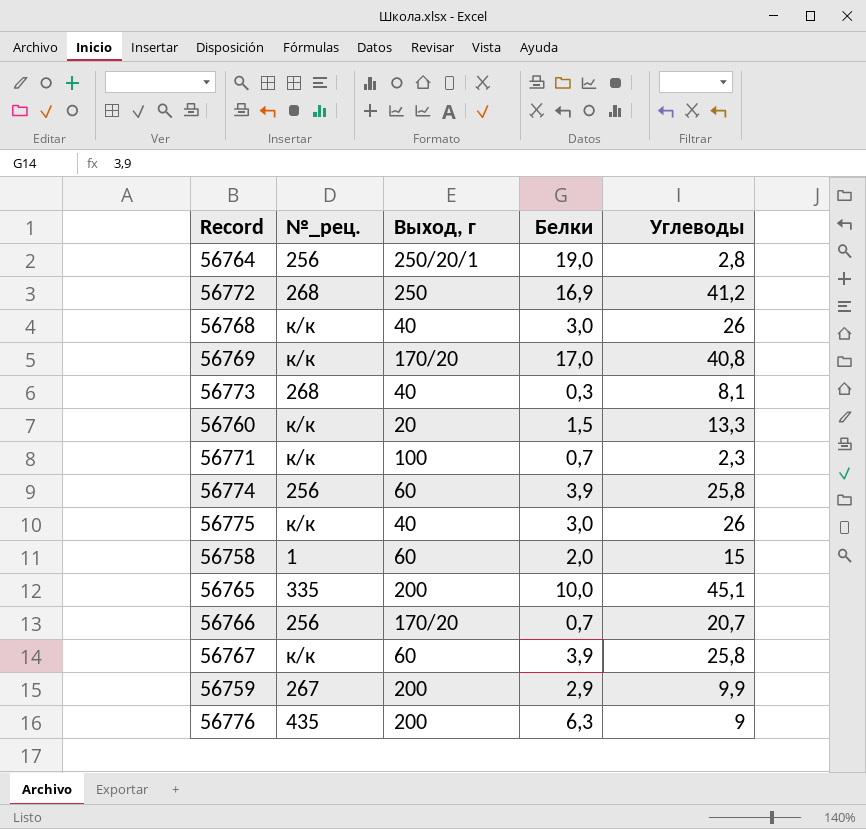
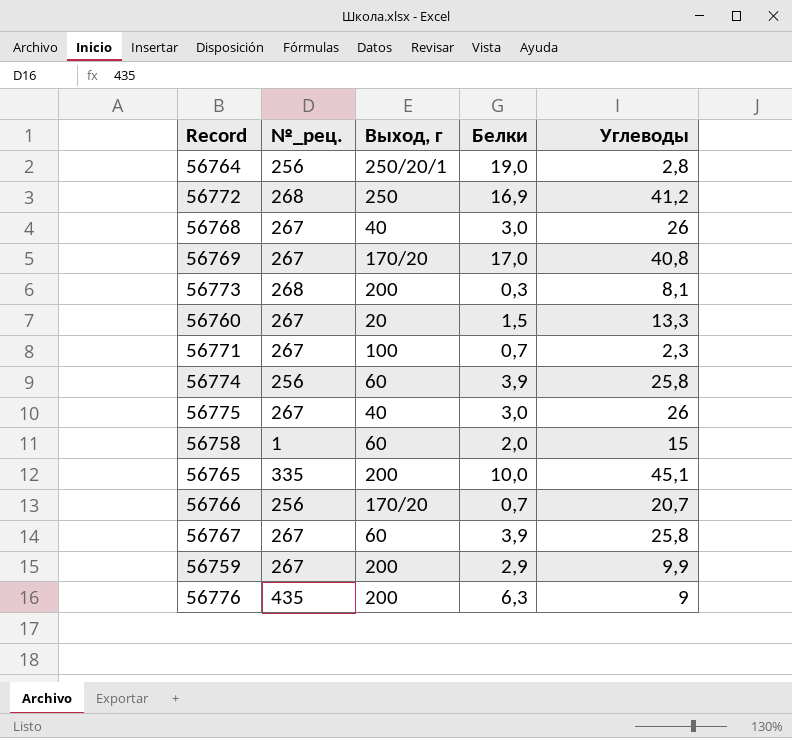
56768 | №_рец.: к/к -> 267
56769 | №_рец.: к/к -> 267
56773 | Выход, г: 40 -> 200
56760 | №_рец.: к/к -> 267
56771 | №_рец.: к/к -> 267
56775 | №_рец.: к/к -> 267
56767 | №_рец.: к/к -> 267

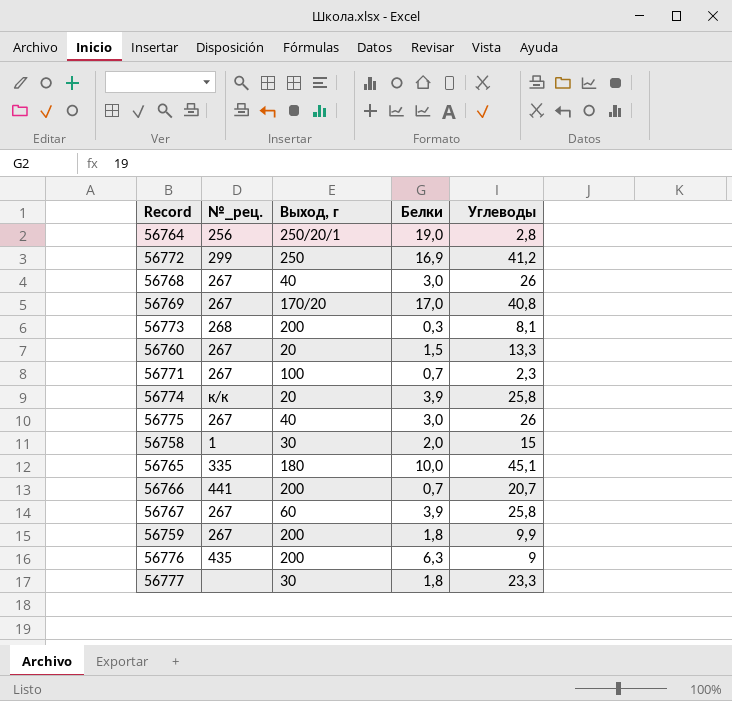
56772 | №_рец.: 268 -> 299
56774 | №_рец.: 256 -> к/к
56774 | Выход, г: 60 -> 20
56758 | Выход, г: 60 -> 30
56765 | Выход, г: 200 -> 180
56766 | №_рец.: 256 -> 441
56766 | Выход, г: 170/20 -> 200
56759 | Белки: 2,9 -> 1,8
row 56777: none -> none | 30 | 1,8 | 23,3

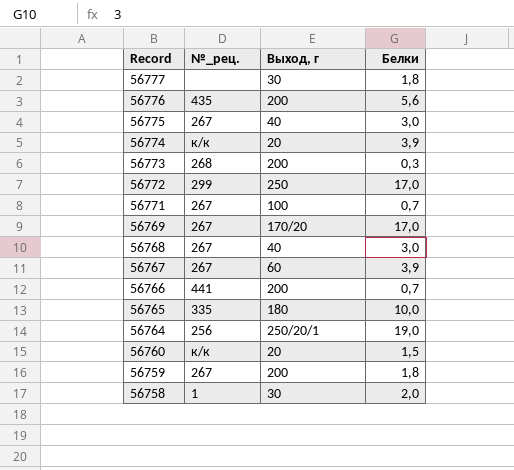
row order: none -> Record descending
column Углеводы | position: 5 -> none
56776 | Белки: 6,3 -> 5,6
56772 | Белки: 16,9 -> 17,0
56760 | №_рец.: 267 -> к/к

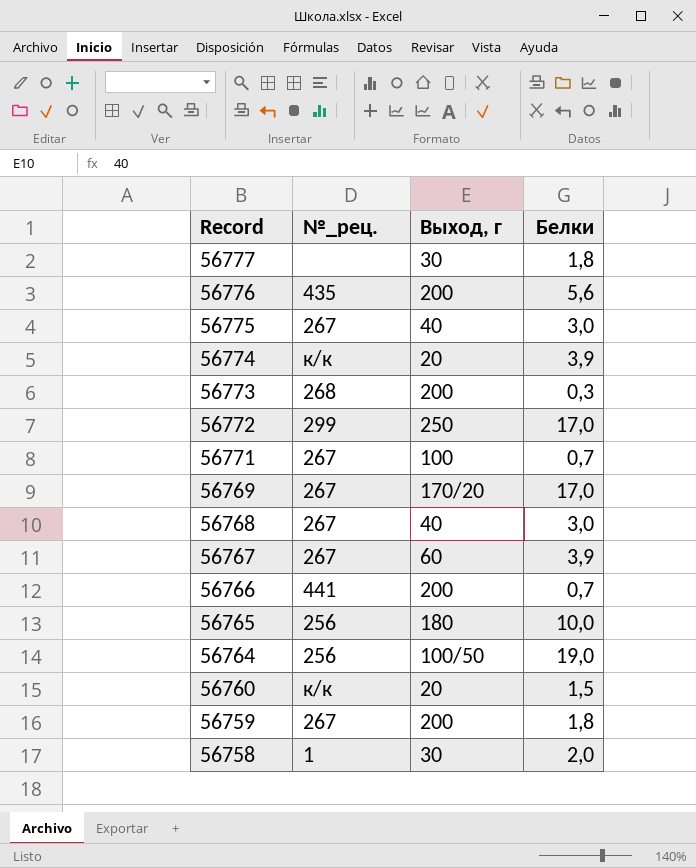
56765 | №_рец.: 335 -> 256
56764 | Выход, г: 250/20/1 -> 100/50

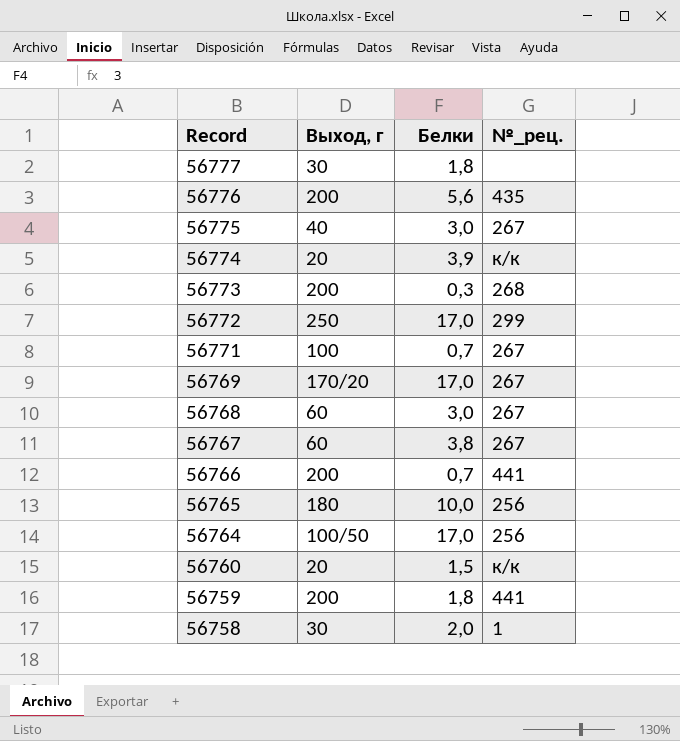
column №_рец. | position: 2 -> 4
56768 | Выход, г: 40 -> 60
56767 | Белки: 3,9 -> 3,8
56764 | Белки: 19,0 -> 17,0
56759 | №_рец.: 267 -> 441

